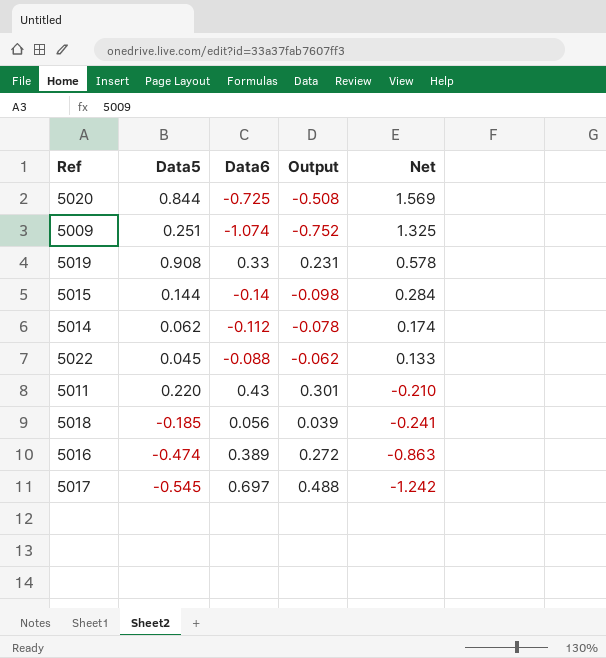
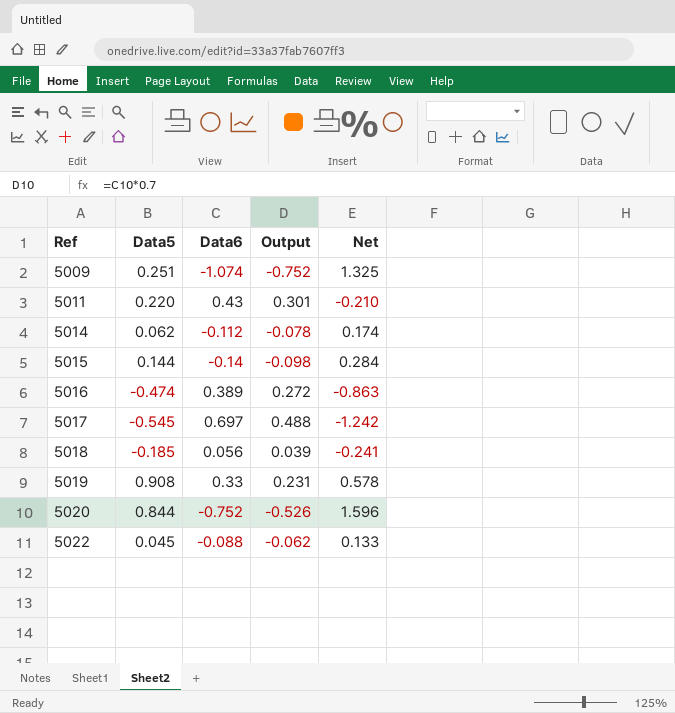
row order: Net descending -> Ref ascending
5020 | Data6: -0.725 -> -0.752
5020 | Output: -0.508 -> -0.526
5020 | Net: 1.569 -> 1.596

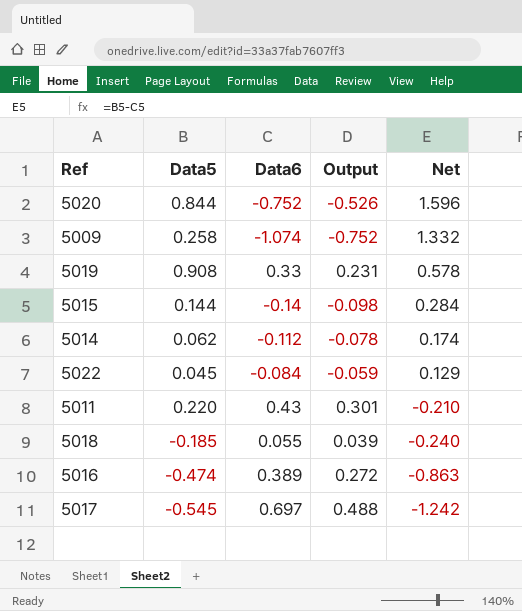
row order: Ref ascending -> Net descending
5009 | Data5: 0.251 -> 0.258
5009 | Net: 1.325 -> 1.332
5022 | Data6: -0.088 -> -0.084
5022 | Output: -0.062 -> -0.059
5022 | Net: 0.133 -> 0.129
5018 | Data6: 0.056 -> 0.055
5018 | Net: -0.241 -> -0.240

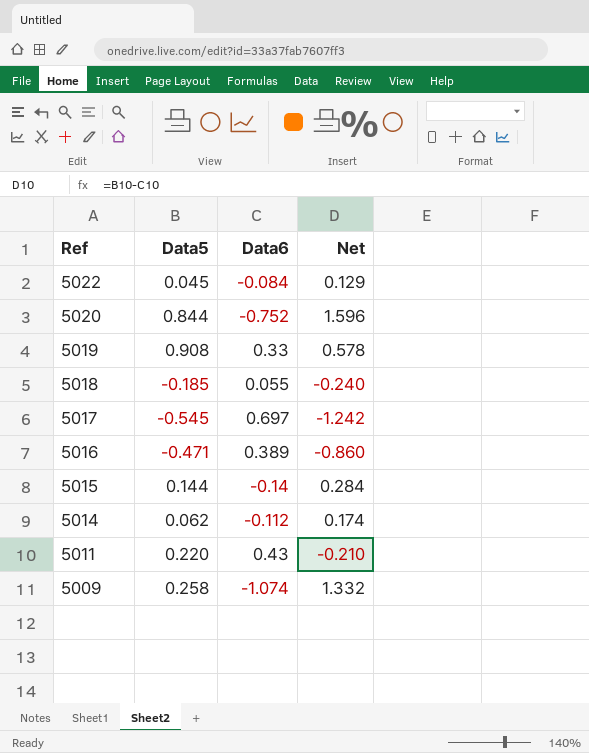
row order: Net descending -> Ref descending
column Output | formula: [Data6] * 0.7 -> none
5016 | Data5: -0.474 -> -0.471
5016 | Net: -0.863 -> -0.860

